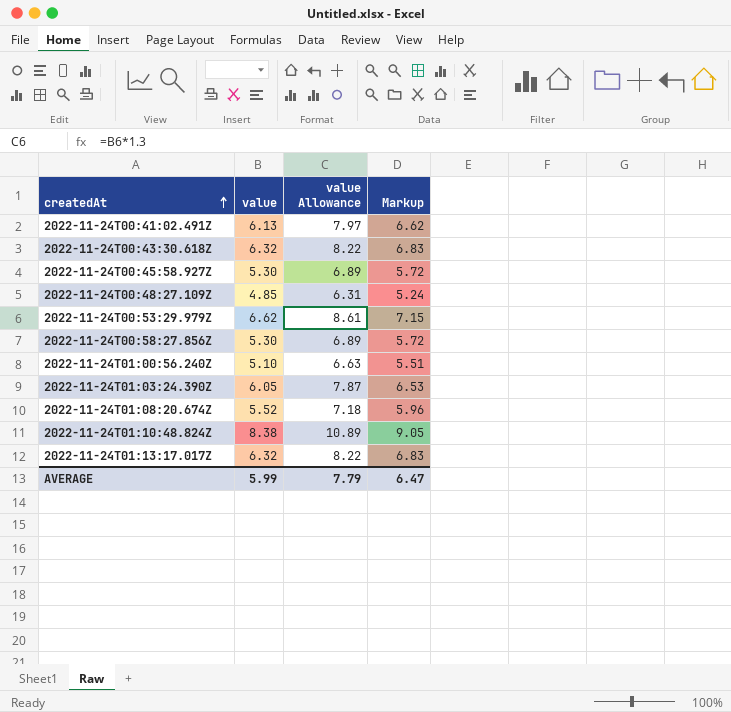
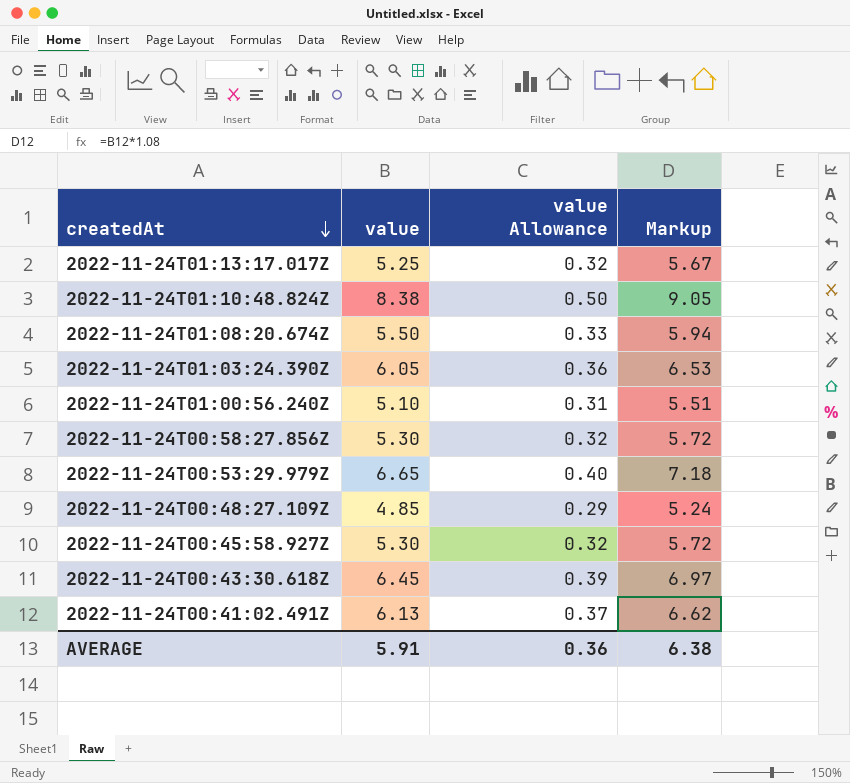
row order: createdAt ascending -> createdAt descending
column value Allowance | formula: [value] * 1.3 -> [value] * 0.06
2022-11-24T01:13:17.017Z | value: 6.32 -> 5.25
2022-11-24T01:13:17.017Z | Markup: 6.83 -> 5.67
2022-11-24T01:08:20.674Z | value: 5.52 -> 5.50
2022-11-24T01:08:20.674Z | Markup: 5.96 -> 5.94
2022-11-24T00:53:29.979Z | value: 6.62 -> 6.65
2022-11-24T00:53:29.979Z | Markup: 7.15 -> 7.18
2022-11-24T00:43:30.618Z | value: 6.32 -> 6.45
2022-11-24T00:43:30.618Z | Markup: 6.83 -> 6.97
AVERAGE | value: 5.99 -> 5.91
AVERAGE | value Allowance: 7.79 -> 0.36
AVERAGE | Markup: 6.47 -> 6.38

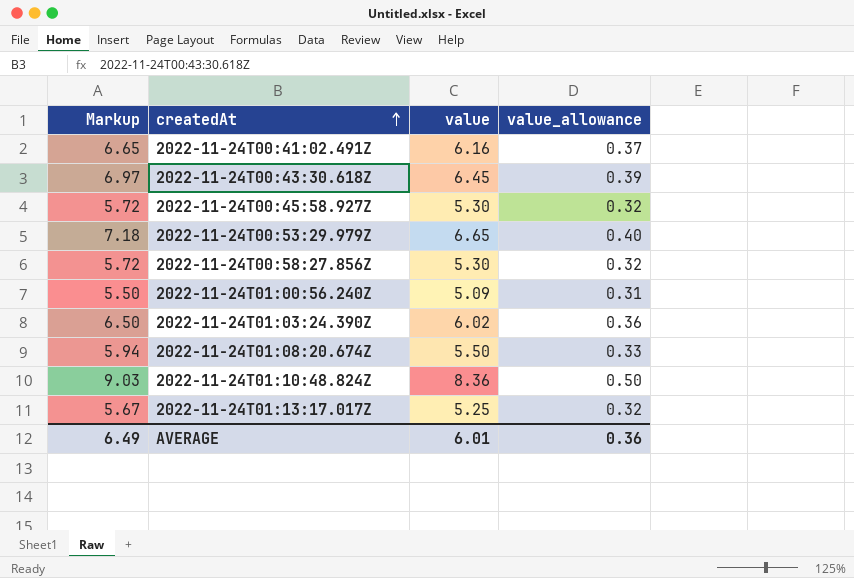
row order: createdAt descending -> createdAt ascending
column Markup | position: 4 -> 1
column name: value Allowance -> value_allowance
row 2022-11-24T00:48:27.109Z: 4.85 | 0.29 | 5.24 -> none
2022-11-24T00:41:02.491Z | Markup: 6.62 -> 6.65
2022-11-24T00:41:02.491Z | value: 6.13 -> 6.16
2022-11-24T01:00:56.240Z | Markup: 5.51 -> 5.50
2022-11-24T01:00:56.240Z | value: 5.10 -> 5.09
2022-11-24T01:03:24.390Z | Markup: 6.53 -> 6.50
2022-11-24T01:03:24.390Z | value: 6.05 -> 6.02
2022-11-24T01:10:48.824Z | Markup: 9.05 -> 9.03
2022-11-24T01:10:48.824Z | value: 8.38 -> 8.36
AVERAGE | Markup: 6.38 -> 6.49
AVERAGE | value: 5.91 -> 6.01

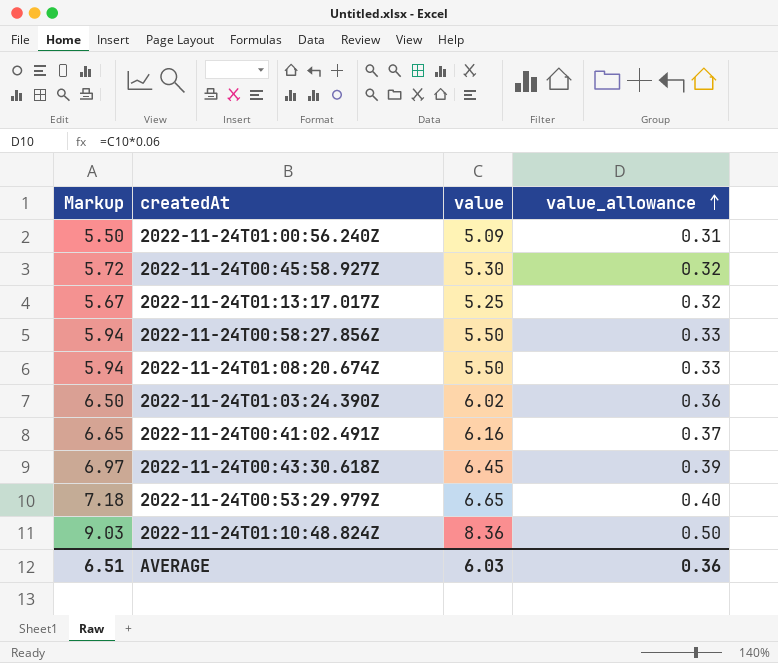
row order: createdAt ascending -> value_allowance ascending
2022-11-24T00:58:27.856Z | Markup: 5.72 -> 5.94
2022-11-24T00:58:27.856Z | value: 5.30 -> 5.50
2022-11-24T00:58:27.856Z | value_allowance: 0.32 -> 0.33
AVERAGE | Markup: 6.49 -> 6.51
AVERAGE | value: 6.01 -> 6.03

